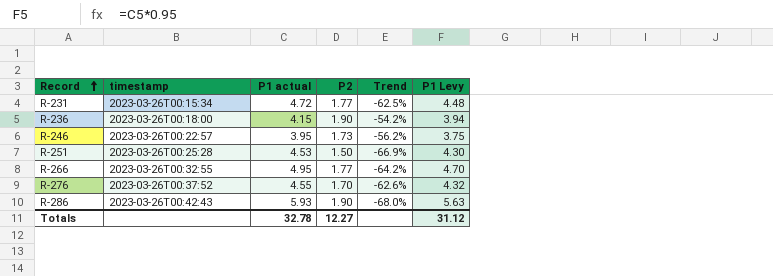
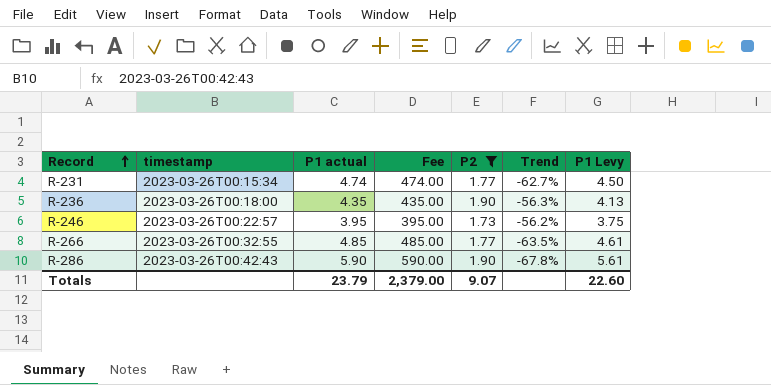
filter: none -> P2 >= 1.73
column Fee | formula: none -> [P1 actual] * 100
R-231 | P1 actual: 4.72 -> 4.74
R-231 | Trend: -62.5% -> -62.7%
R-231 | P1 Levy: 4.48 -> 4.50
R-236 | P1 actual: 4.15 -> 4.35
R-236 | Trend: -54.2% -> -56.3%
R-236 | P1 Levy: 3.94 -> 4.13
R-266 | P1 actual: 4.95 -> 4.85
R-266 | Trend: -64.2% -> -63.5%
R-266 | P1 Levy: 4.70 -> 4.61
R-286 | P1 actual: 5.93 -> 5.90
R-286 | Trend: -68.0% -> -67.8%
R-286 | P1 Levy: 5.63 -> 5.61
Totals | P1 actual: 32.78 -> 23.79
Totals | P2: 12.27 -> 9.07
Totals | P1 Levy: 31.12 -> 22.60

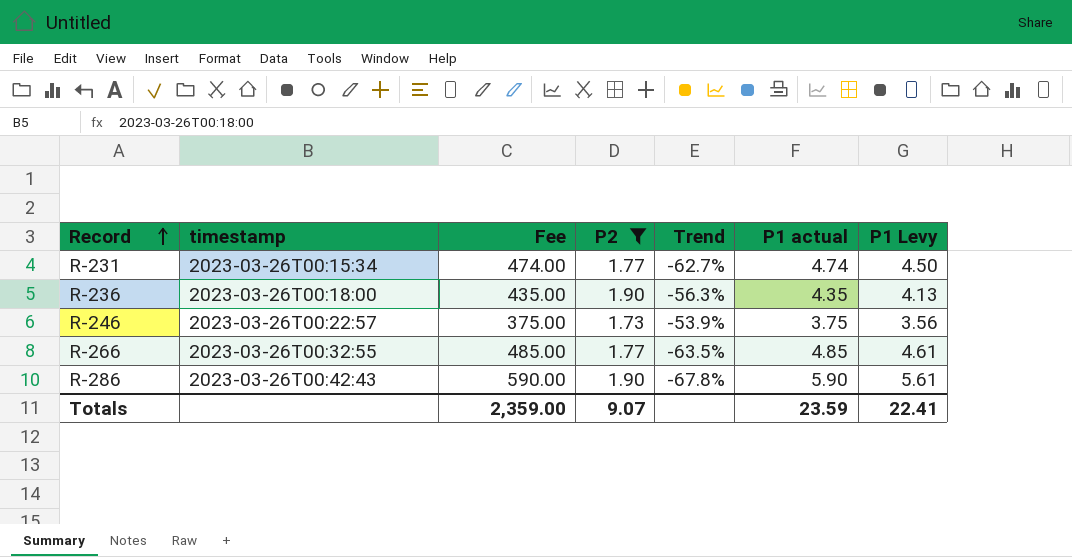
column P1 actual | position: 3 -> 6
R-246 | Fee: 395.00 -> 375.00
R-246 | Trend: -56.2% -> -53.9%
R-246 | P1 actual: 3.95 -> 3.75
R-246 | P1 Levy: 3.75 -> 3.56
Totals | Fee: 2,379.00 -> 2,359.00
Totals | P1 actual: 23.79 -> 23.59
Totals | P1 Levy: 22.60 -> 22.41

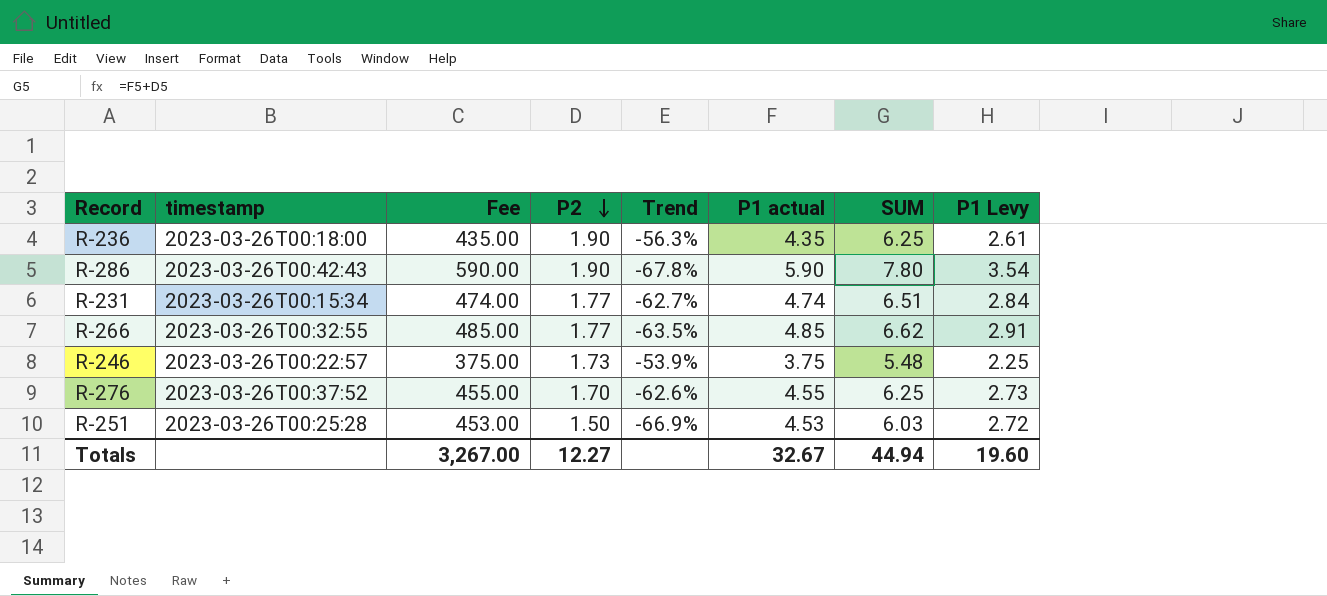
filter: P2 >= 1.73 -> none
row order: Record ascending -> P2 descending
column SUM | formula: none -> [P2] + [P1 actual]
column P1 Levy | formula: [P1 actual] * 0.95 -> [P1 actual] * 0.6
Totals | Fee: 2,359.00 -> 3,267.00
Totals | P2: 9.07 -> 12.27
Totals | P1 actual: 23.59 -> 32.67
Totals | P1 Levy: 22.41 -> 19.60

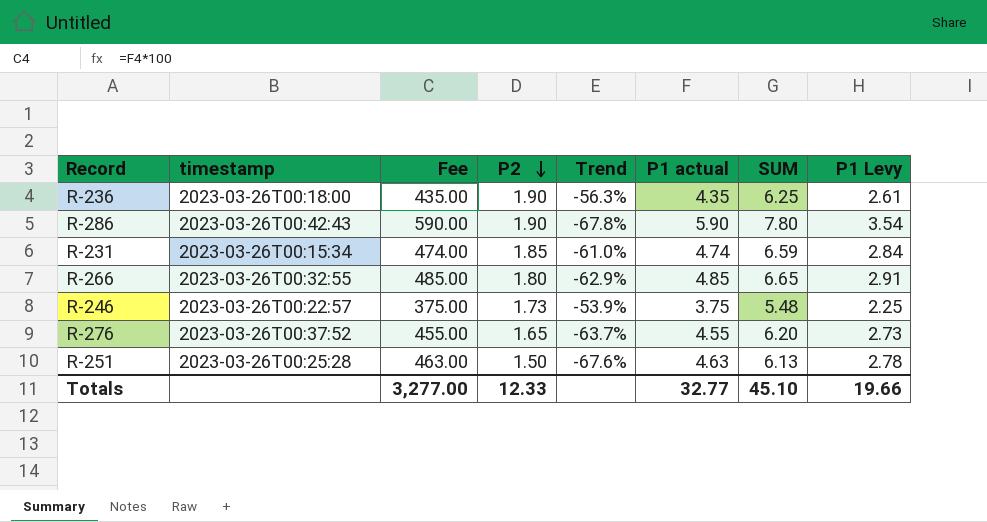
R-231 | P2: 1.77 -> 1.85
R-231 | Trend: -62.7% -> -61.0%
R-231 | SUM: 6.51 -> 6.59
R-266 | P2: 1.77 -> 1.80
R-266 | Trend: -63.5% -> -62.9%
R-266 | SUM: 6.62 -> 6.65
R-276 | P2: 1.70 -> 1.65
R-276 | Trend: -62.6% -> -63.7%
R-276 | SUM: 6.25 -> 6.20
R-251 | Fee: 453.00 -> 463.00
R-251 | Trend: -66.9% -> -67.6%
R-251 | P1 actual: 4.53 -> 4.63
R-251 | SUM: 6.03 -> 6.13
R-251 | P1 Levy: 2.72 -> 2.78
Totals | Fee: 3,267.00 -> 3,277.00
Totals | P2: 12.27 -> 12.33
Totals | P1 actual: 32.67 -> 32.77
Totals | SUM: 44.94 -> 45.10
Totals | P1 Levy: 19.60 -> 19.66

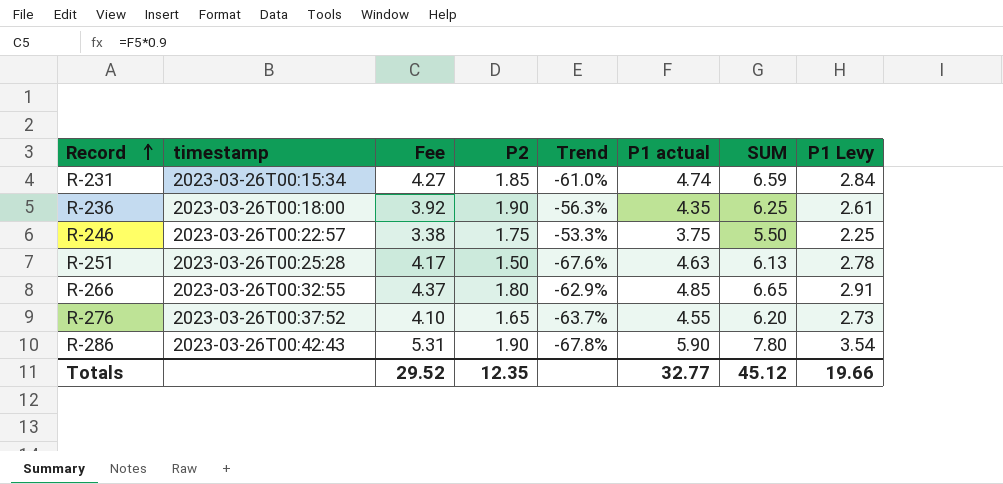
row order: P2 descending -> Record ascending
column Fee | formula: [P1 actual] * 100 -> [P1 actual] * 0.9
R-246 | P2: 1.73 -> 1.75
R-246 | Trend: -53.9% -> -53.3%
R-246 | SUM: 5.48 -> 5.50
Totals | Fee: 3,277.00 -> 29.52
Totals | P2: 12.33 -> 12.35
Totals | SUM: 45.10 -> 45.12

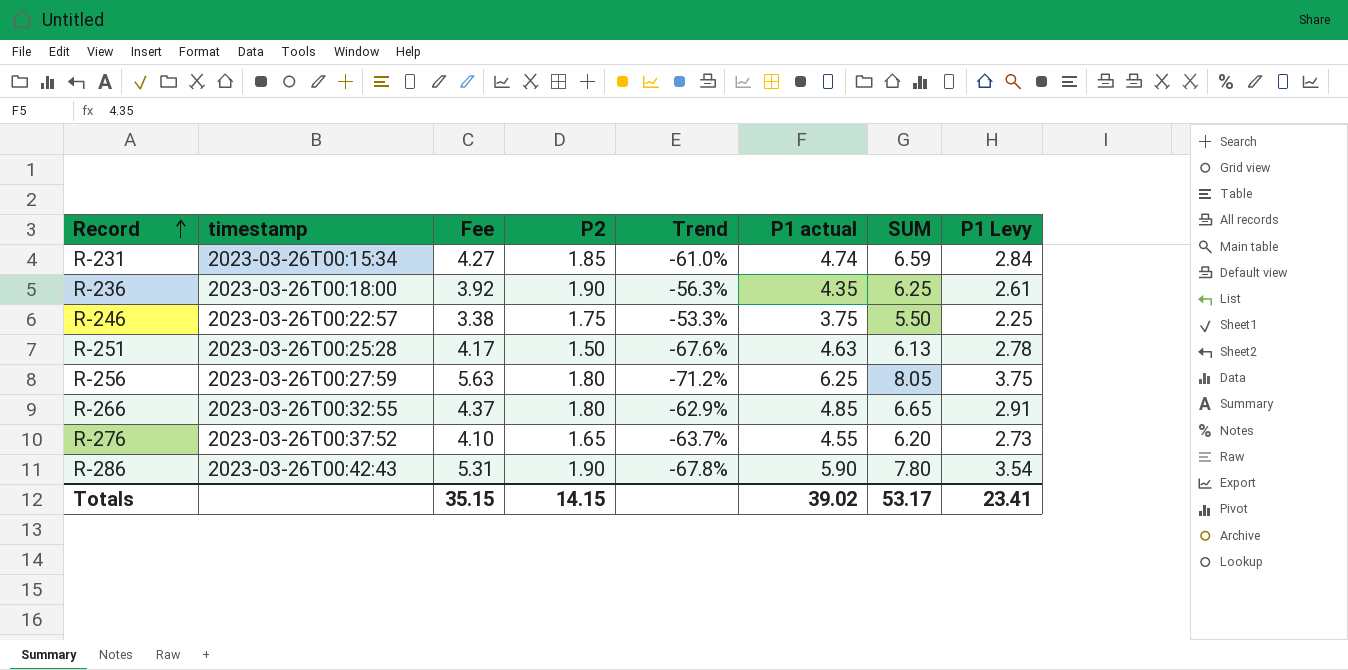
row R-256: none -> 2023-03-26T00:27:59 | 5.63 | 1.80 | -71.2% | 6.25 | 8.05 | 3.75
Totals | Fee: 29.52 -> 35.15
Totals | P2: 12.35 -> 14.15
Totals | P1 actual: 32.77 -> 39.02
Totals | SUM: 45.12 -> 53.17
Totals | P1 Levy: 19.66 -> 23.41

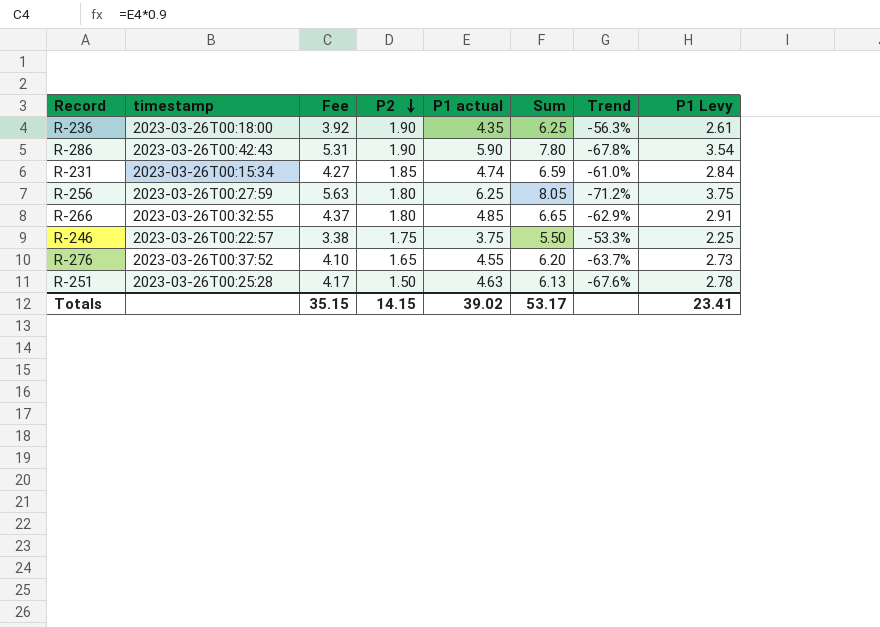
row order: Record ascending -> P2 descending
column name: SUM -> Sum
column Trend | position: 5 -> 7

